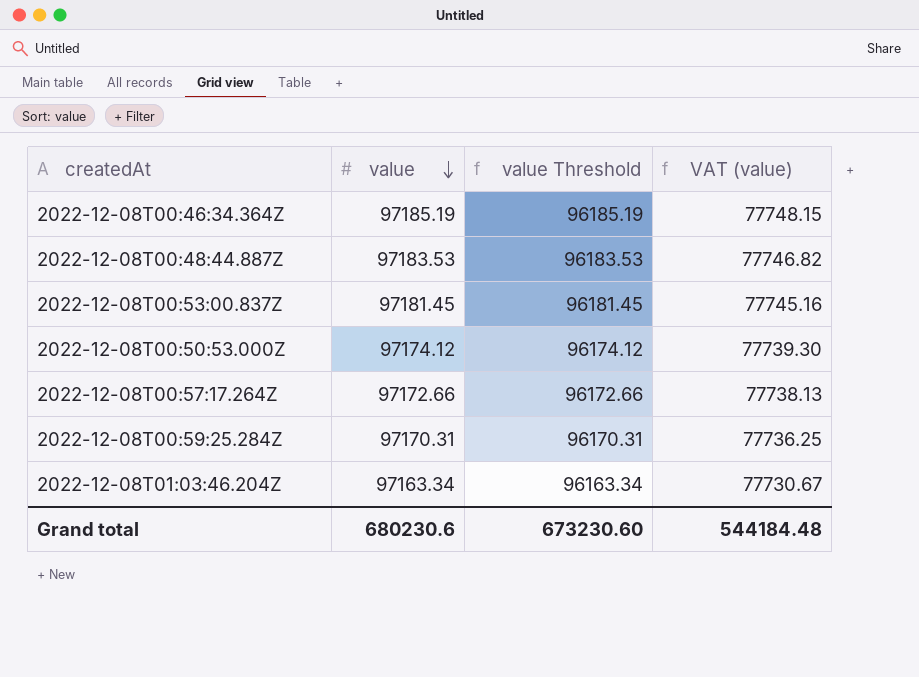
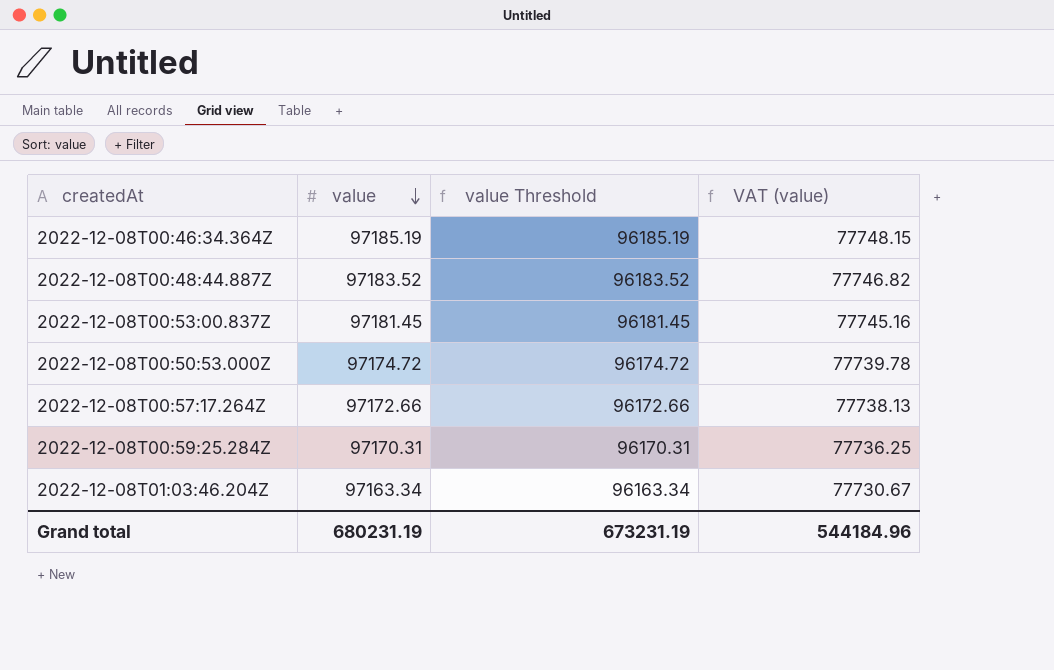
2022-12-08T00:48:44.887Z | value: 97183.53 -> 97183.52
2022-12-08T00:48:44.887Z | value Threshold: 96183.53 -> 96183.52
2022-12-08T00:50:53.000Z | value: 97174.12 -> 97174.72
2022-12-08T00:50:53.000Z | value Threshold: 96174.12 -> 96174.72
2022-12-08T00:50:53.000Z | VAT (value): 77739.30 -> 77739.78
Grand total | value: 680230.6 -> 680231.19
Grand total | value Threshold: 673230.60 -> 673231.19
Grand total | VAT (value): 544184.48 -> 544184.96

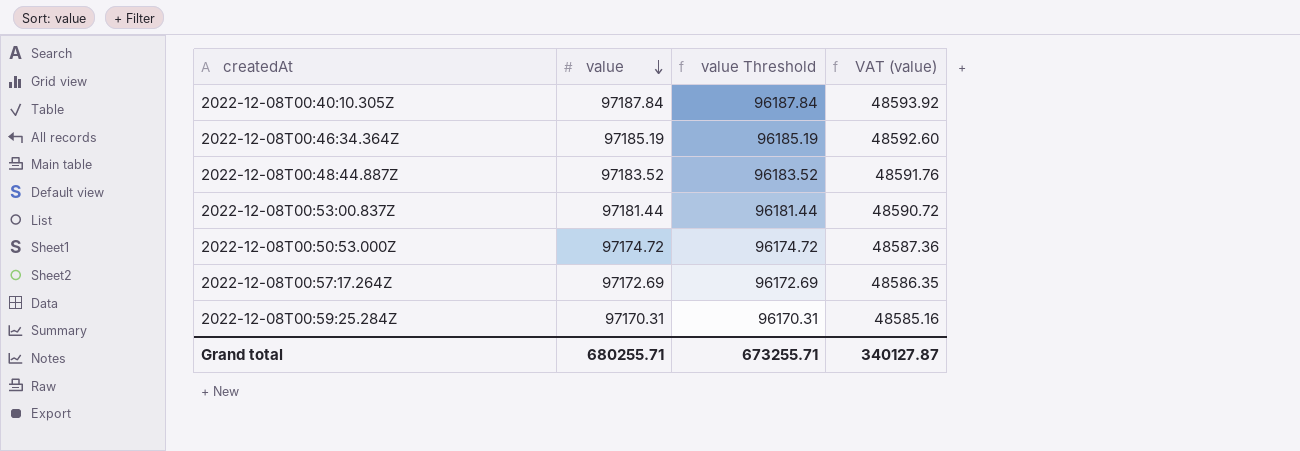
column VAT (value) | formula: [value] * 0.8 -> [value] * 0.5
row 2022-12-08T01:03:46.204Z: 97163.34 | 96163.34 | 77730.67 -> none
row 2022-12-08T00:40:10.305Z: none -> 97187.84 | 96187.84 | 48593.92
2022-12-08T00:53:00.837Z | value: 97181.45 -> 97181.44
2022-12-08T00:53:00.837Z | value Threshold: 96181.45 -> 96181.44
2022-12-08T00:57:17.264Z | value: 97172.66 -> 97172.69
2022-12-08T00:57:17.264Z | value Threshold: 96172.66 -> 96172.69
Grand total | value: 680231.19 -> 680255.71
Grand total | value Threshold: 673231.19 -> 673255.71
Grand total | VAT (value): 544184.96 -> 340127.87

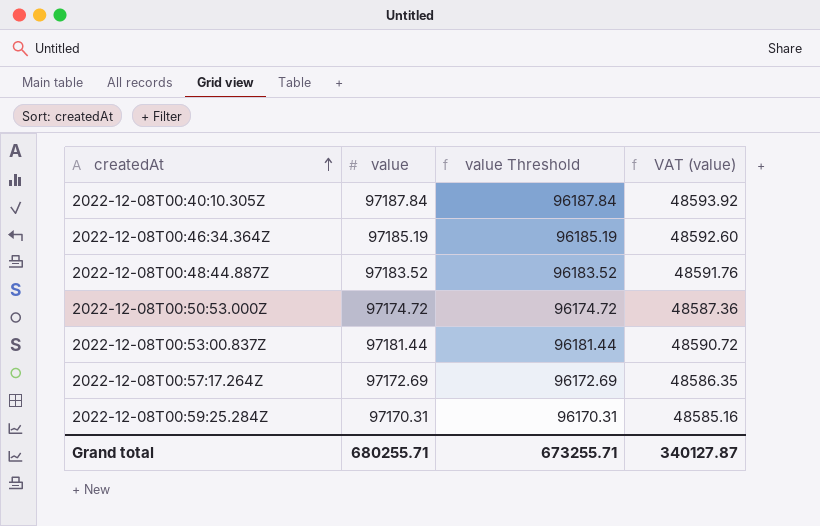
row order: value descending -> createdAt ascending

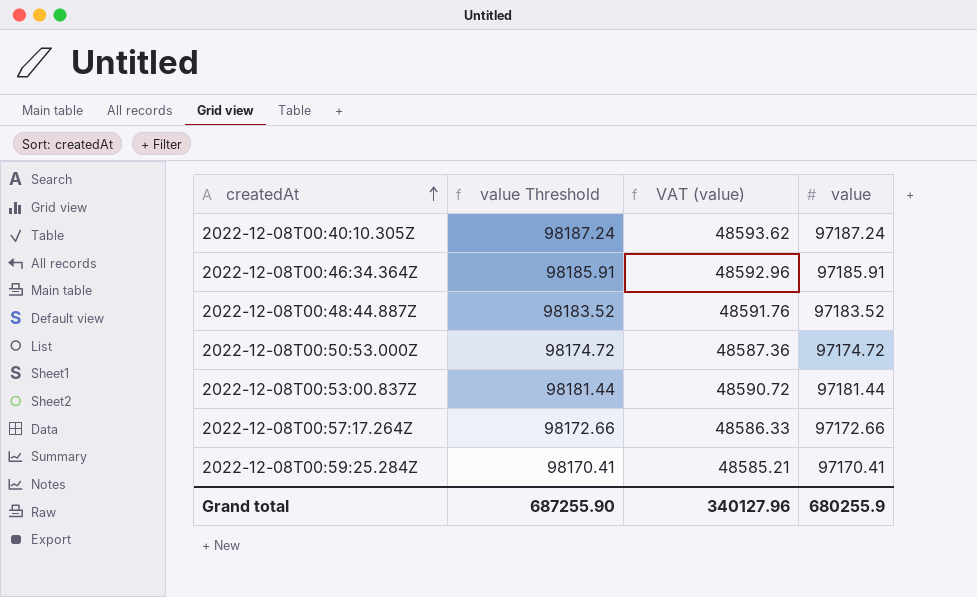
column value Threshold | formula: [value] - 1000 -> [value] + 1000
column value | position: 2 -> 4
2022-12-08T00:40:10.305Z | VAT (value): 48593.92 -> 48593.62
2022-12-08T00:40:10.305Z | value: 97187.84 -> 97187.24
2022-12-08T00:46:34.364Z | VAT (value): 48592.60 -> 48592.96
2022-12-08T00:46:34.364Z | value: 97185.19 -> 97185.91
2022-12-08T00:57:17.264Z | VAT (value): 48586.35 -> 48586.33
2022-12-08T00:57:17.264Z | value: 97172.69 -> 97172.66
2022-12-08T00:59:25.284Z | VAT (value): 48585.16 -> 48585.21
2022-12-08T00:59:25.284Z | value: 97170.31 -> 97170.41
Grand total | value Threshold: 673255.71 -> 687255.90
Grand total | VAT (value): 340127.87 -> 340127.96
Grand total | value: 680255.71 -> 680255.9

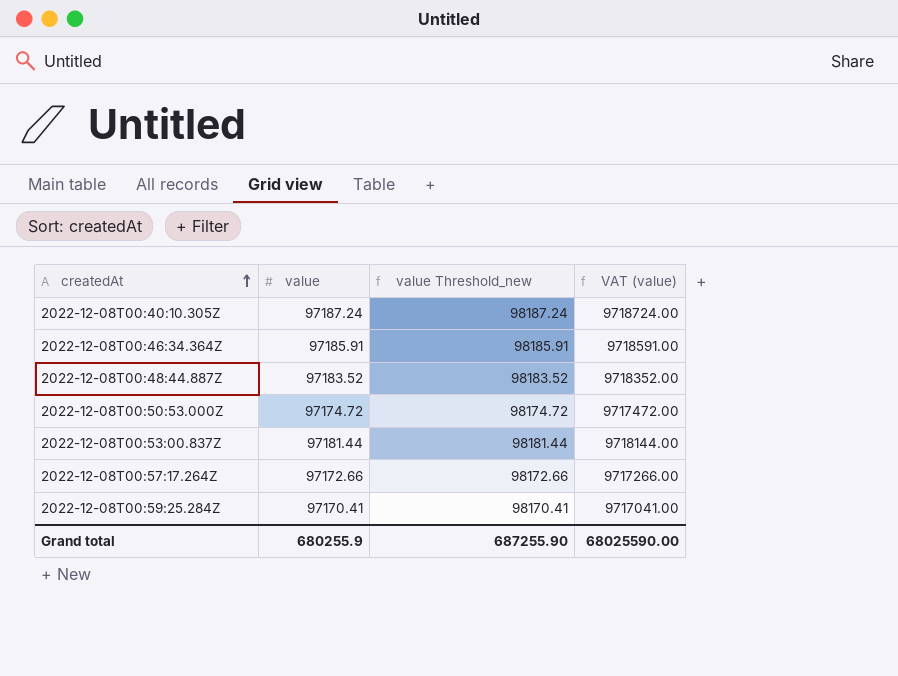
column value | position: 4 -> 2
column name: value Threshold -> value Threshold_new
column VAT (value) | formula: [value] * 0.5 -> [value] * 100
Grand total | VAT (value): 340127.96 -> 68025590.00

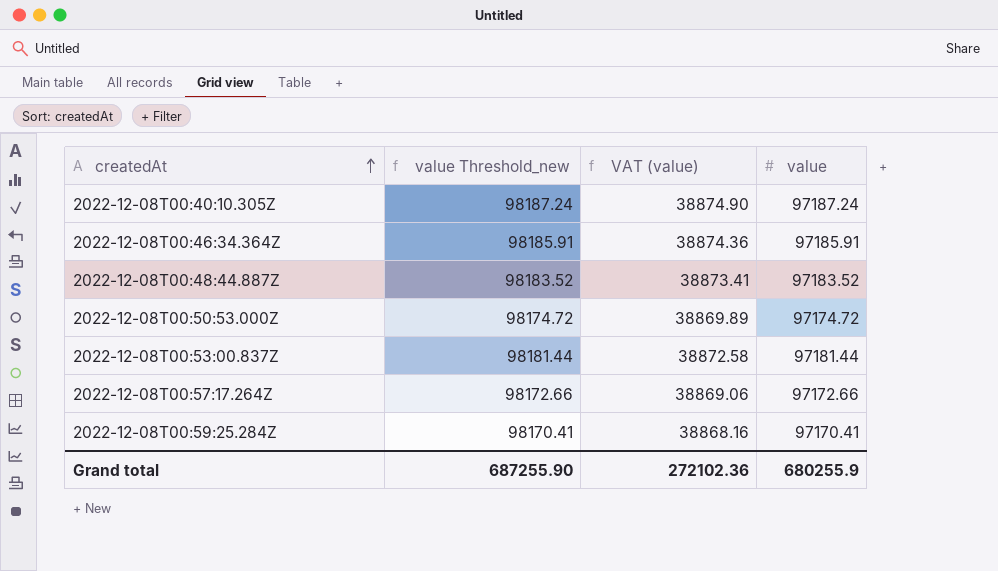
column VAT (value) | formula: [value] * 100 -> [value] * 0.4
column value | position: 2 -> 4
Grand total | VAT (value): 68025590.00 -> 272102.36

